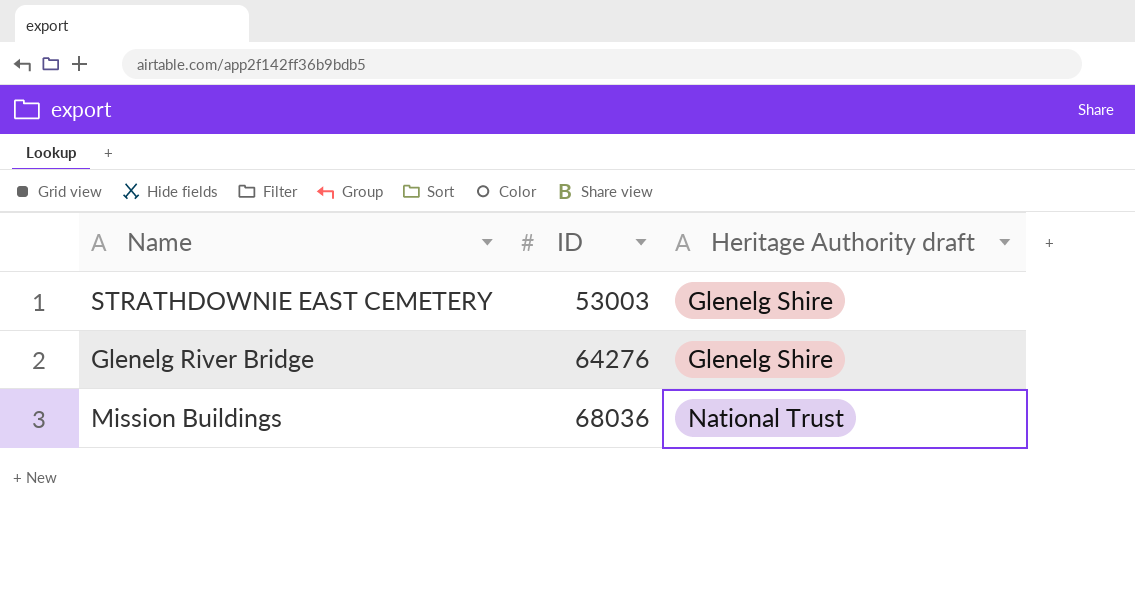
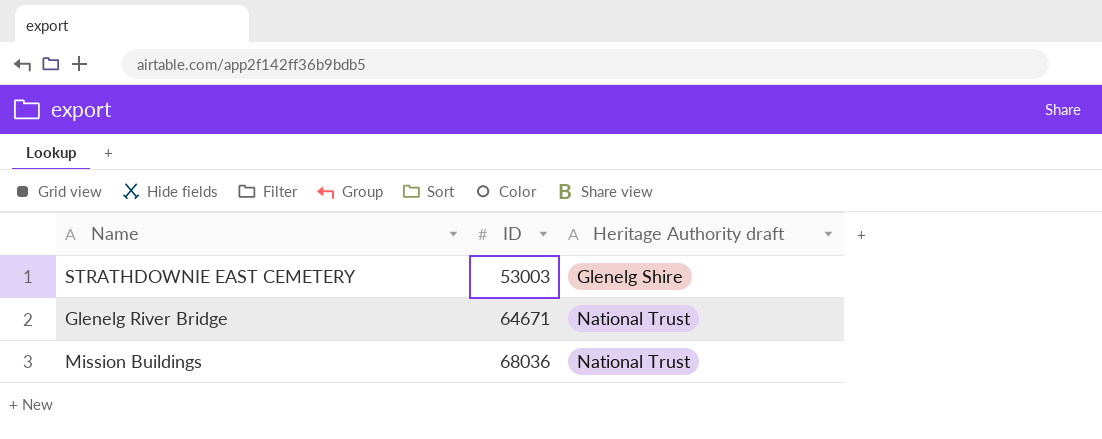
Glenelg River Bridge | ID: 64276 -> 64671
Glenelg River Bridge | Heritage Authority draft: Glenelg Shire -> National Trust

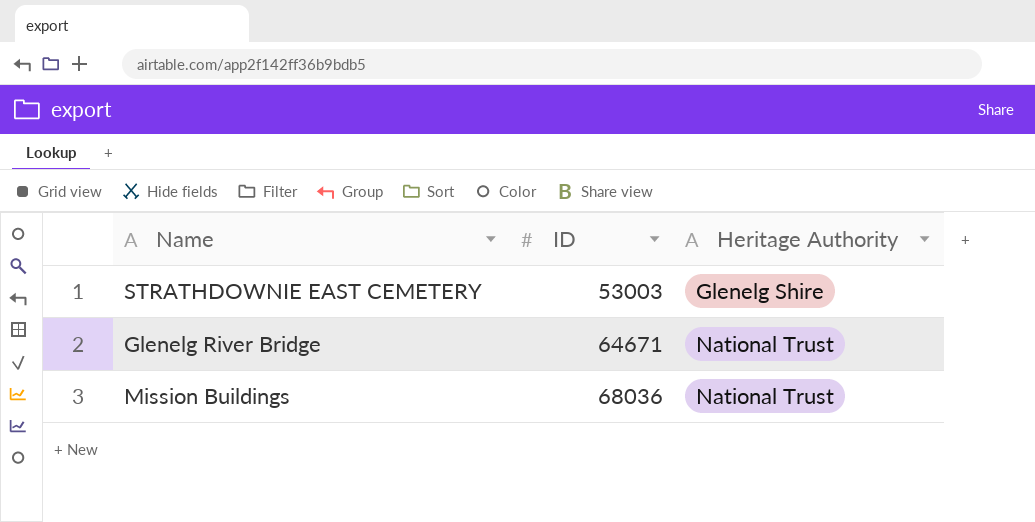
column name: Heritage Authority draft -> Heritage Authority

